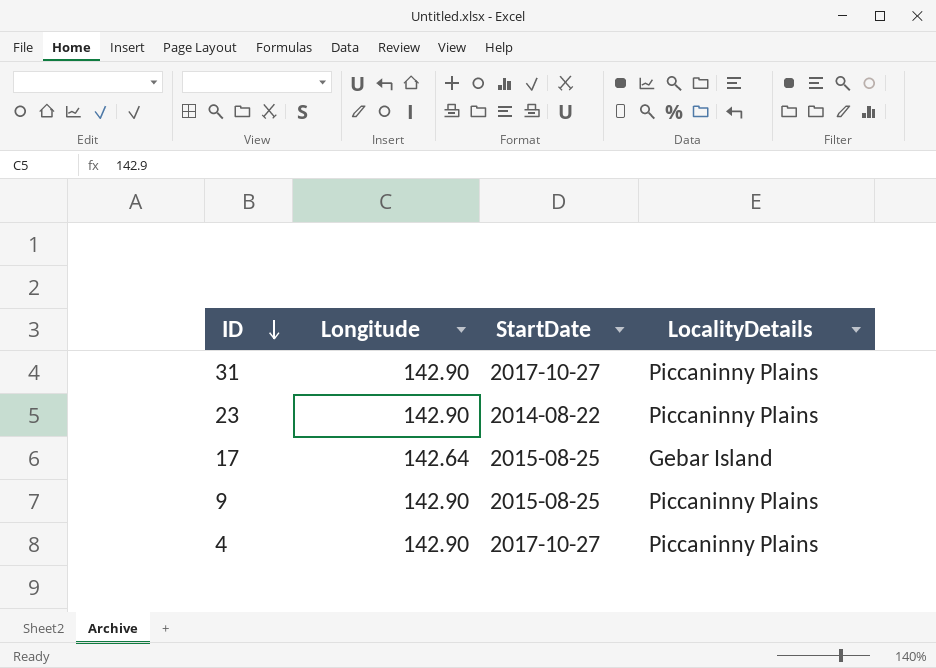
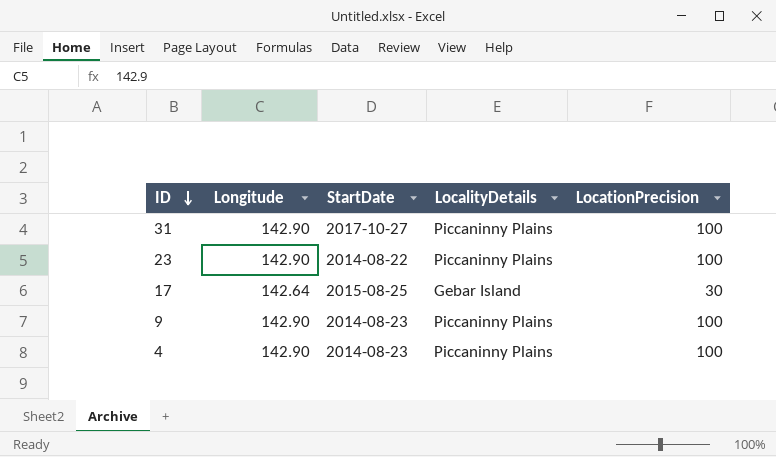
column LocationPrecision | position: none -> 5
9 | StartDate: 2015-08-25 -> 2014-08-23
4 | StartDate: 2017-10-27 -> 2014-08-23

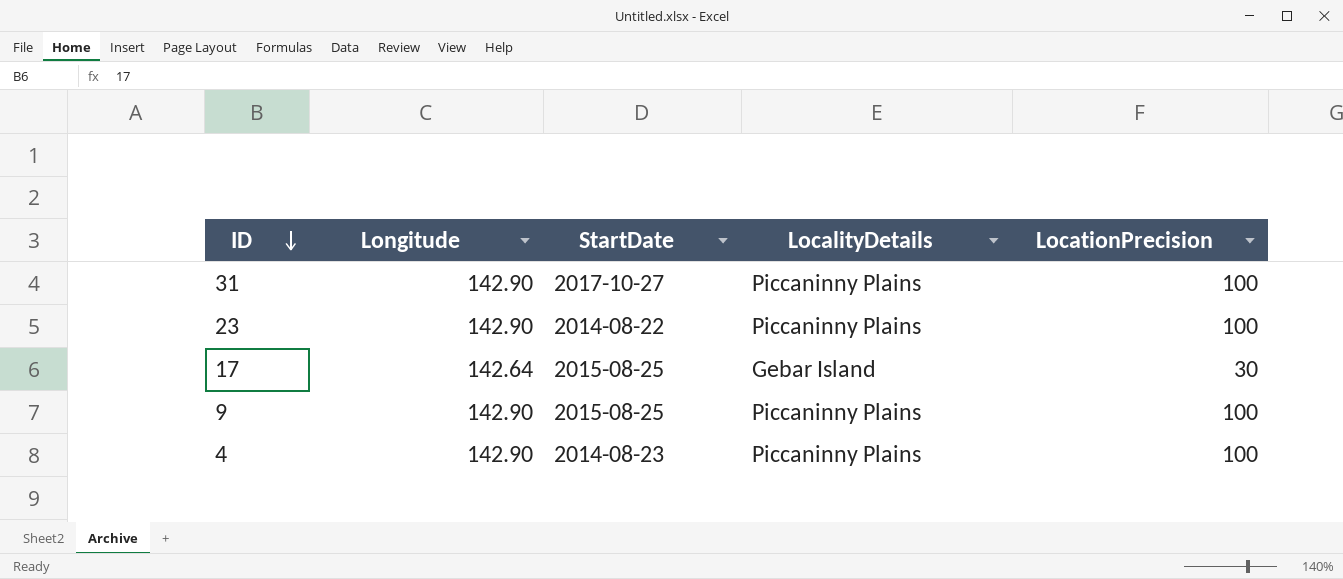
9 | StartDate: 2014-08-23 -> 2015-08-25

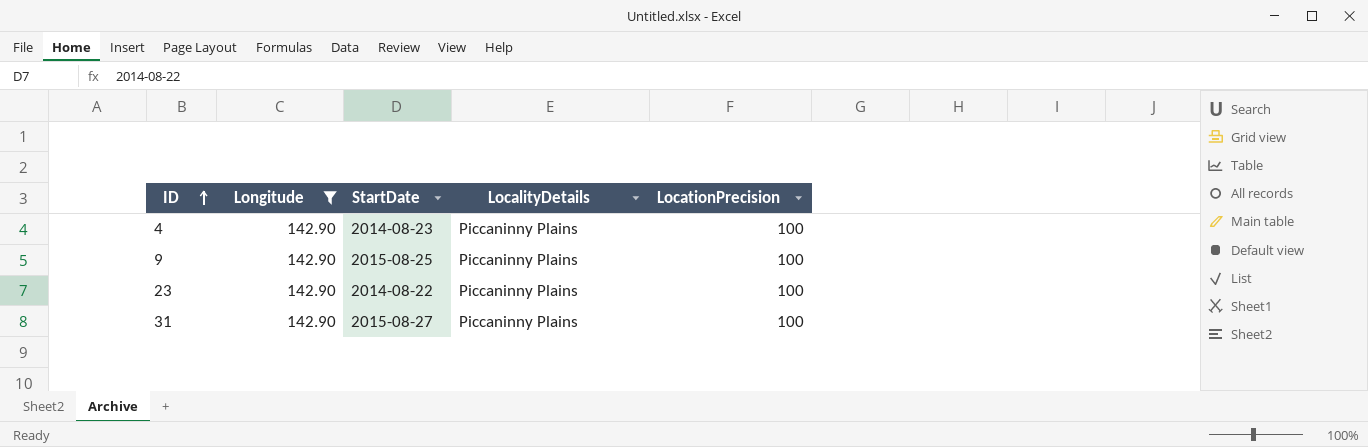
filter: none -> Longitude = 142.90
row order: ID descending -> ID ascending
31 | StartDate: 2017-10-27 -> 2015-08-27

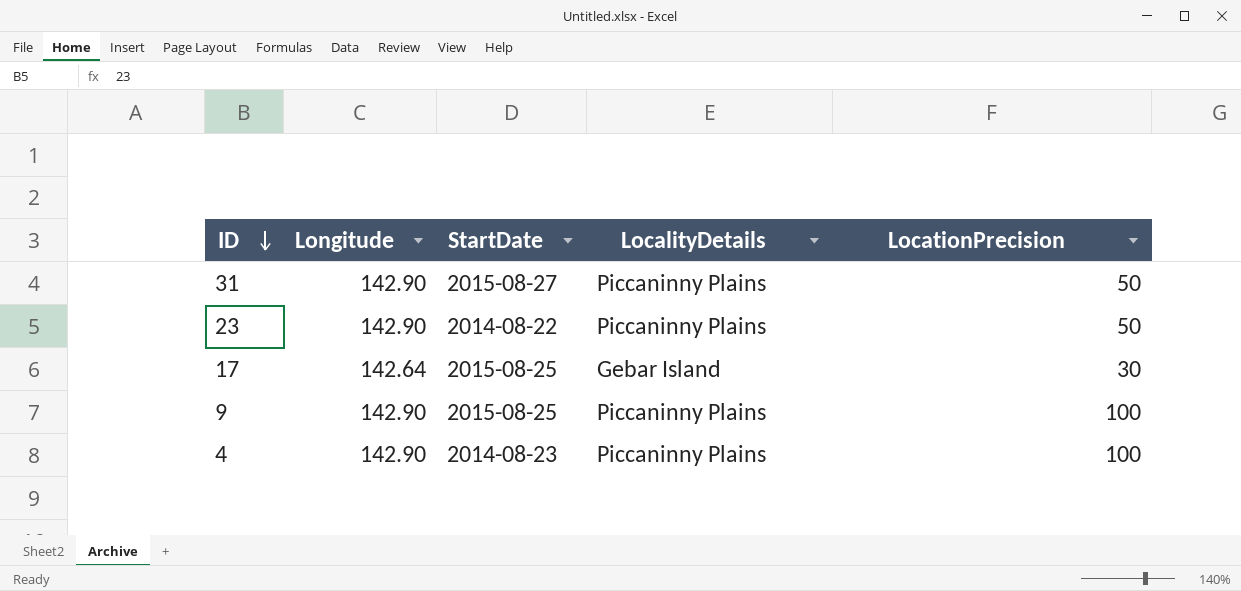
filter: Longitude = 142.90 -> none
row order: ID ascending -> ID descending
31 | LocationPrecision: 100 -> 50
23 | LocationPrecision: 100 -> 50

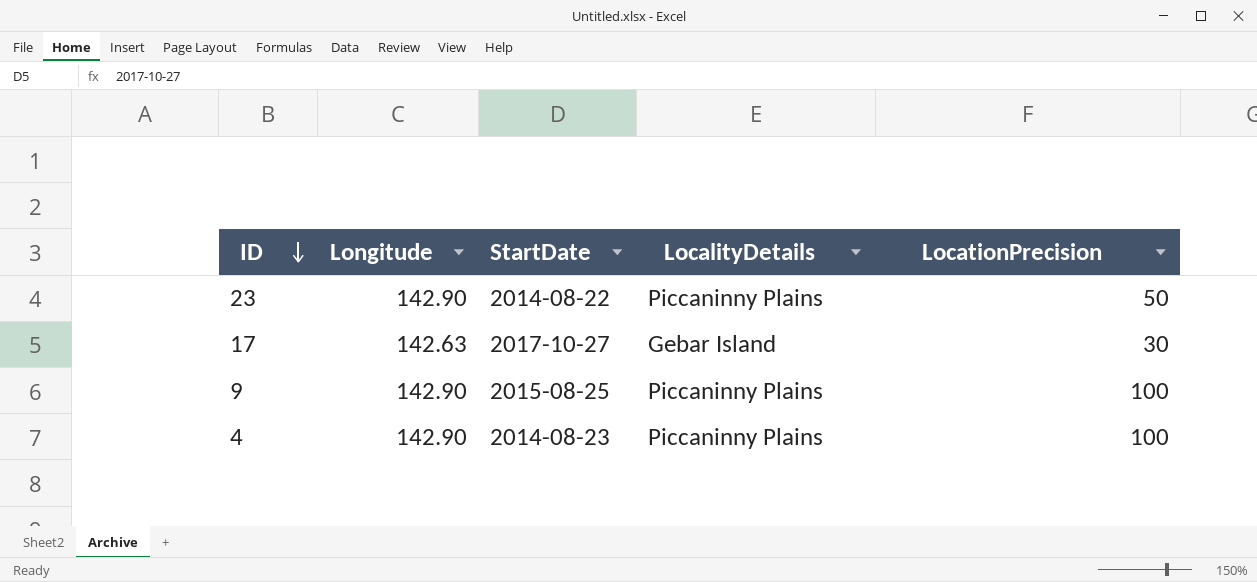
row 31: 142.90 | 2015-08-27 | Piccaninny Plains | 50 -> none
17 | Longitude: 142.64 -> 142.63
17 | StartDate: 2015-08-25 -> 2017-10-27

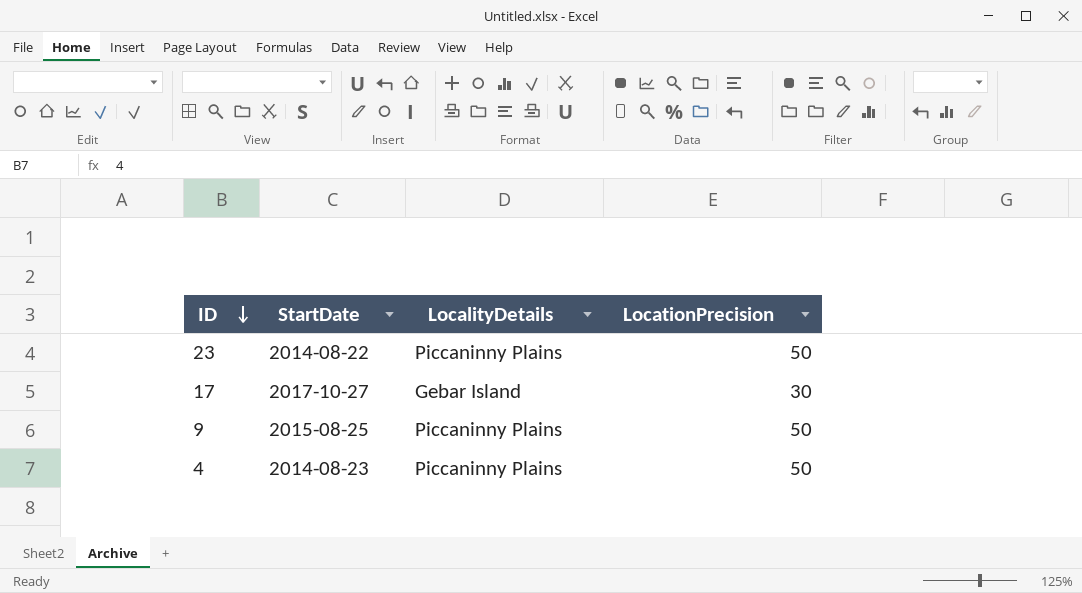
column Longitude | position: 2 -> none
9 | LocationPrecision: 100 -> 50
4 | LocationPrecision: 100 -> 50

